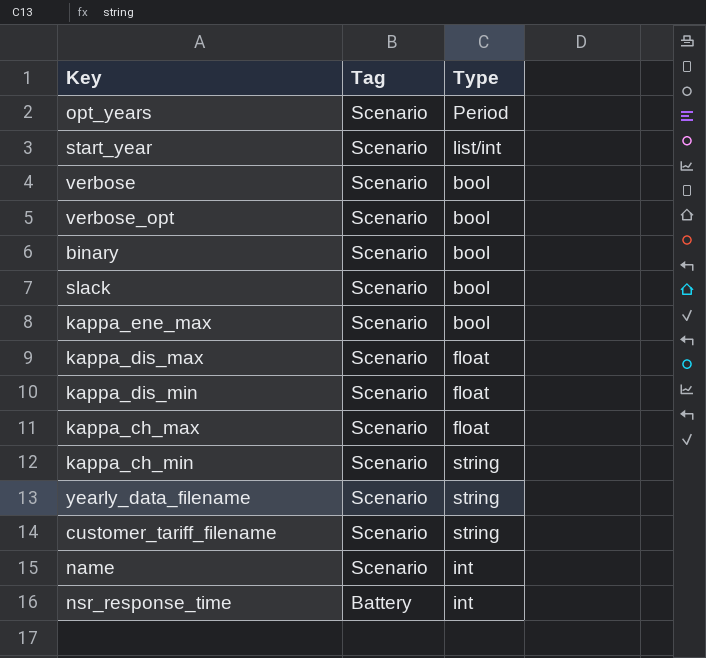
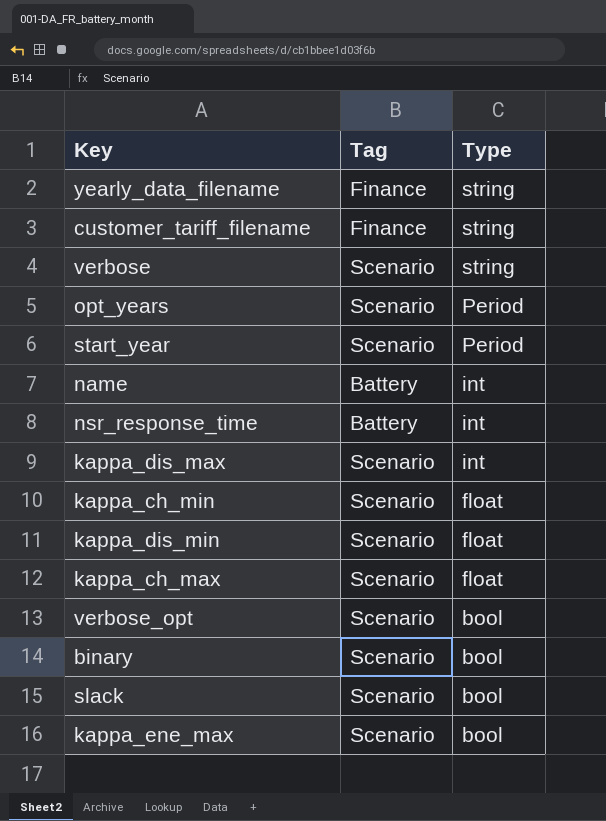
row order: Tag descending -> Type descending
yearly_data_filename | Tag: Scenario -> Finance
customer_tariff_filename | Tag: Scenario -> Finance
verbose | Type: bool -> string
start_year | Type: list/int -> Period
name | Tag: Scenario -> Battery
kappa_dis_max | Type: float -> int
kappa_ch_min | Type: string -> float

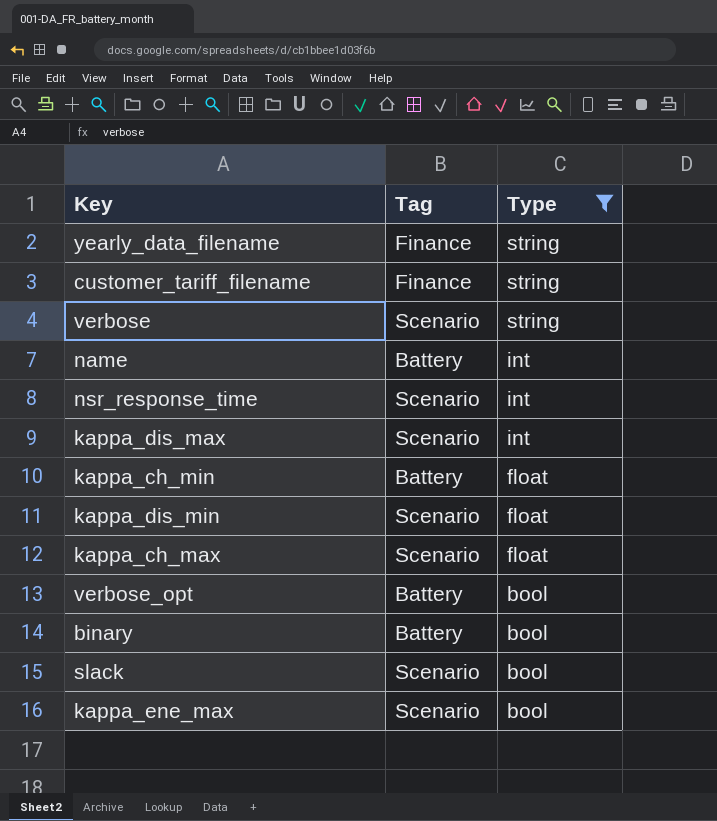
filter: none -> Type != Period
nsr_response_time | Tag: Battery -> Scenario
kappa_ch_min | Tag: Scenario -> Battery
verbose_opt | Tag: Scenario -> Battery
binary | Tag: Scenario -> Battery

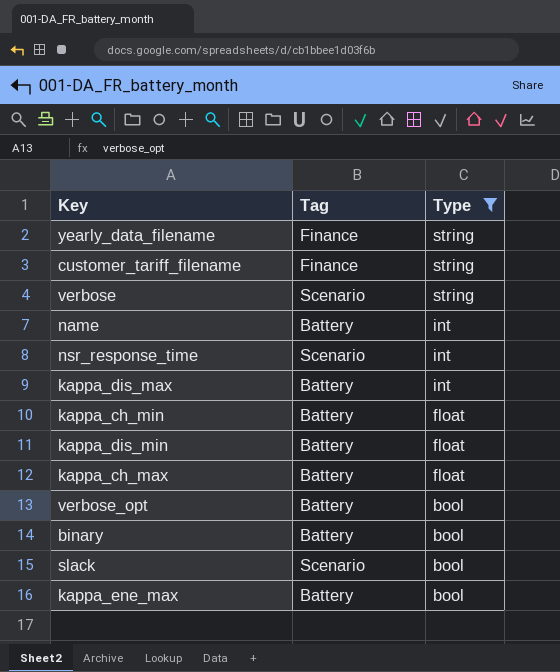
kappa_dis_max | Tag: Scenario -> Battery
kappa_dis_min | Tag: Scenario -> Battery
kappa_ch_max | Tag: Scenario -> Battery
kappa_ene_max | Tag: Scenario -> Battery

